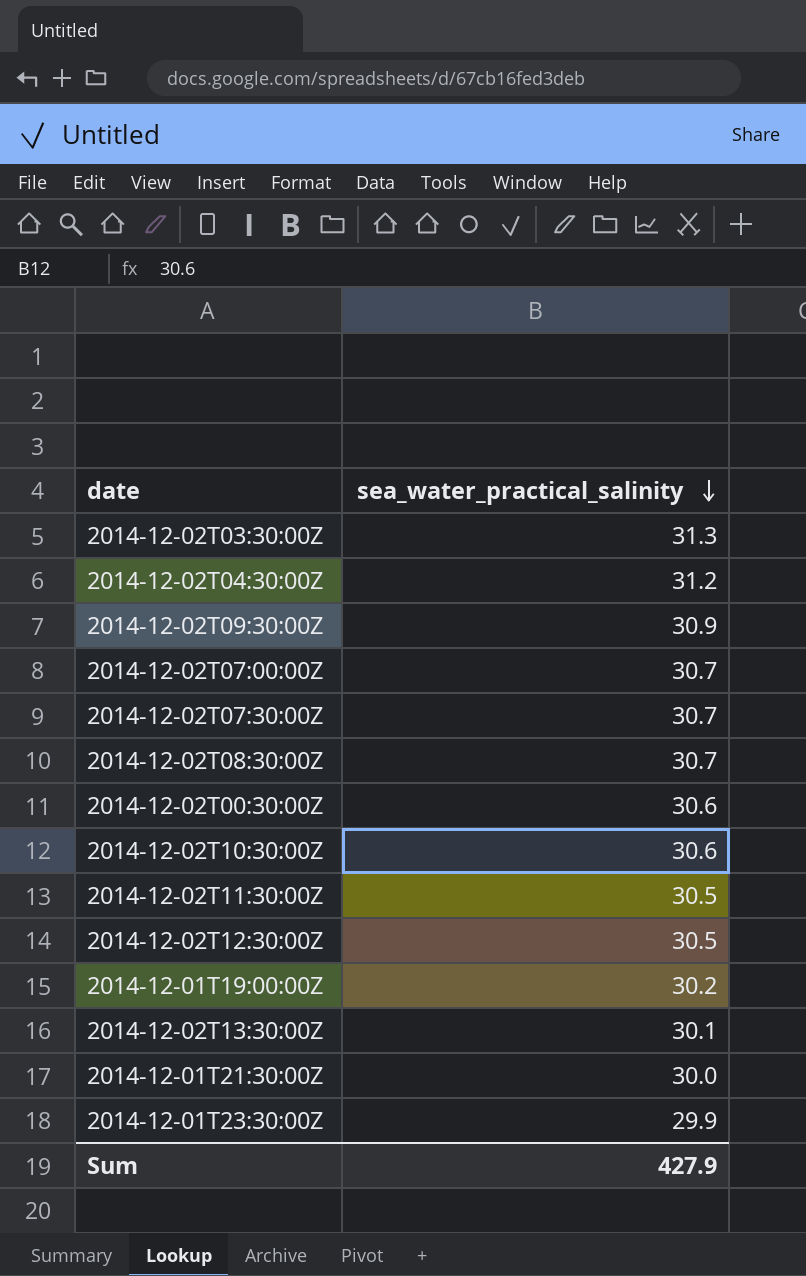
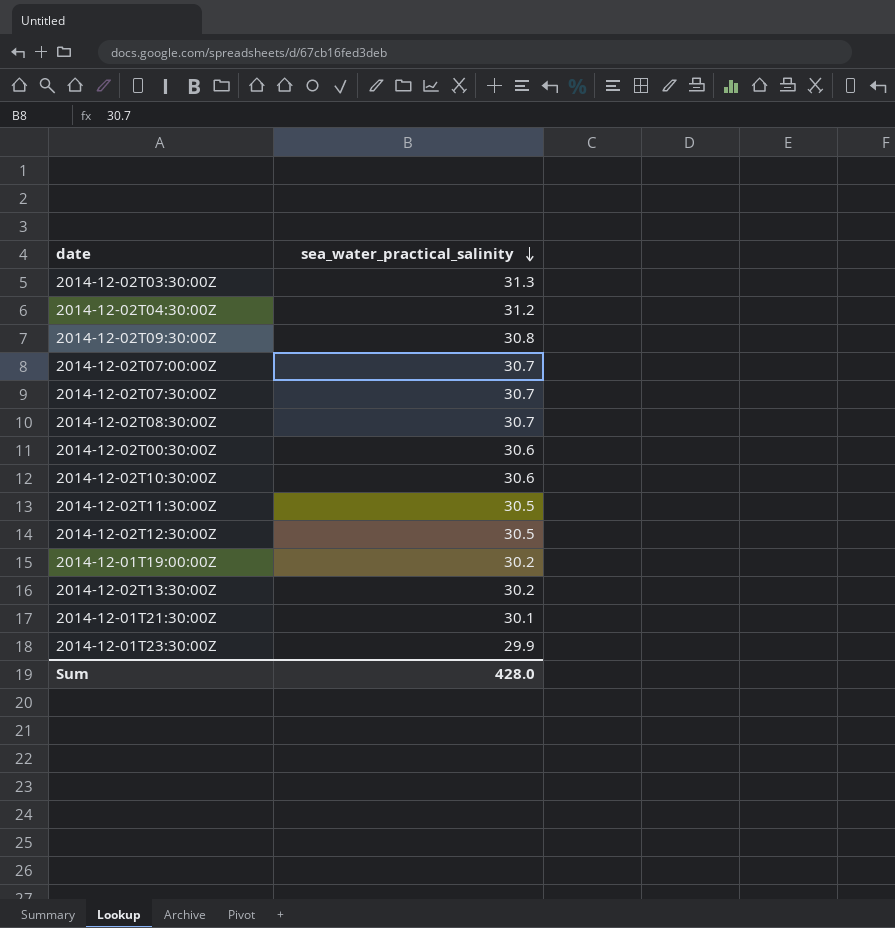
2014-12-02T09:30:00Z | sea_water_practical_salinity: 30.9 -> 30.8
2014-12-02T13:30:00Z | sea_water_practical_salinity: 30.1 -> 30.2
2014-12-01T21:30:00Z | sea_water_practical_salinity: 30.0 -> 30.1
Sum | sea_water_practical_salinity: 427.9 -> 428.0

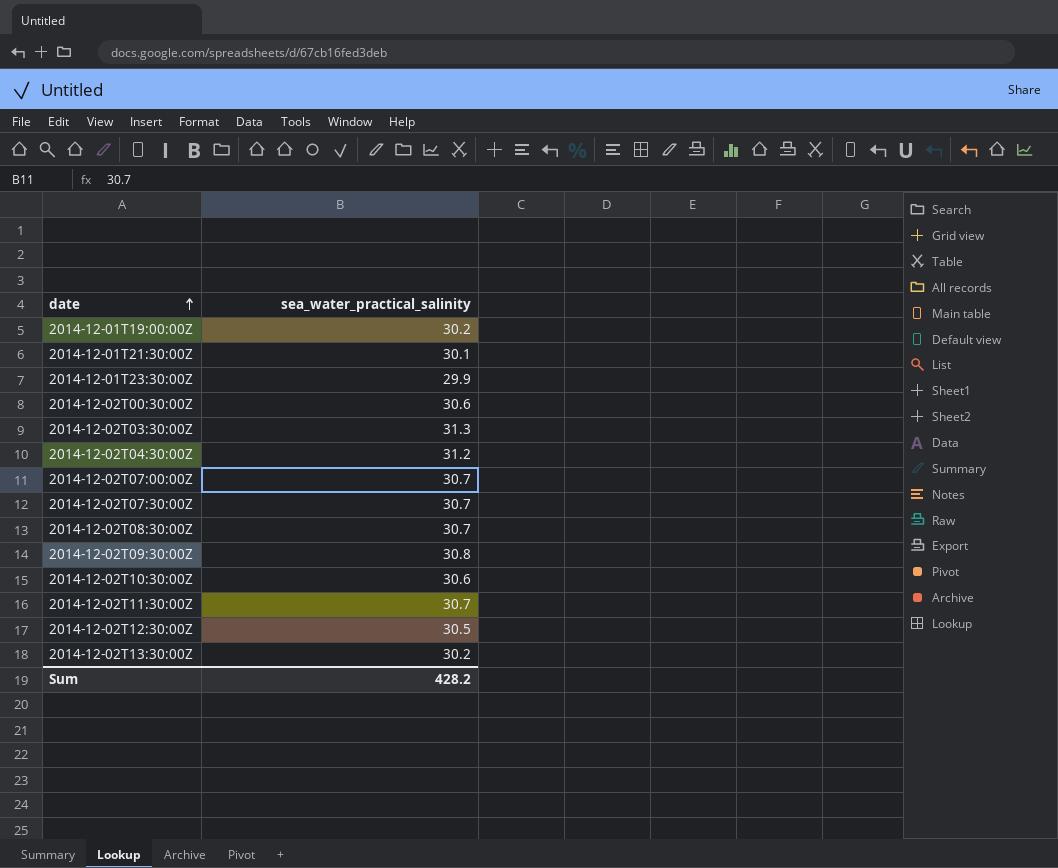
row order: sea_water_practical_salinity descending -> date ascending
2014-12-02T11:30:00Z | sea_water_practical_salinity: 30.5 -> 30.7
Sum | sea_water_practical_salinity: 428.0 -> 428.2

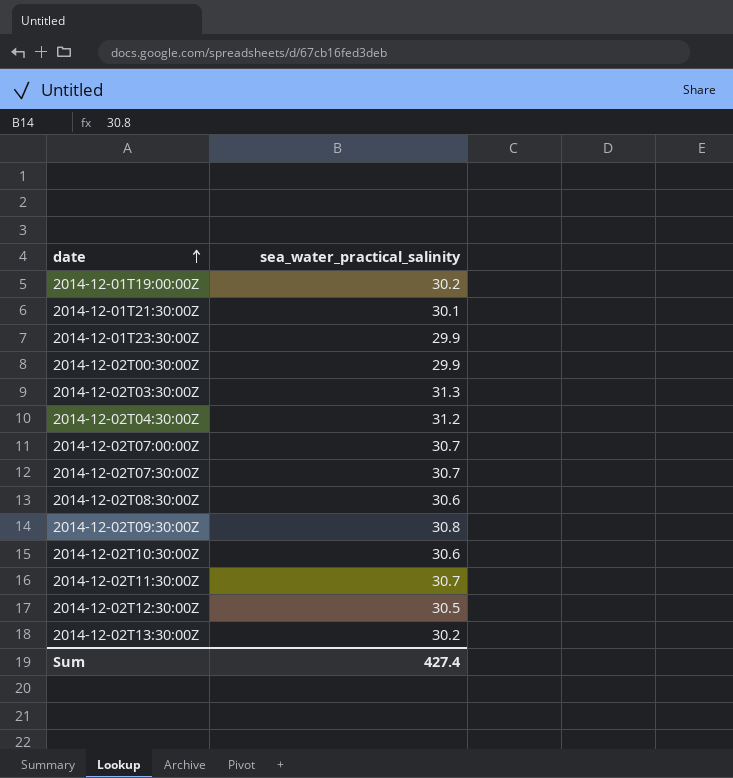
2014-12-02T00:30:00Z | sea_water_practical_salinity: 30.6 -> 29.9
2014-12-02T08:30:00Z | sea_water_practical_salinity: 30.7 -> 30.6
Sum | sea_water_practical_salinity: 428.2 -> 427.4

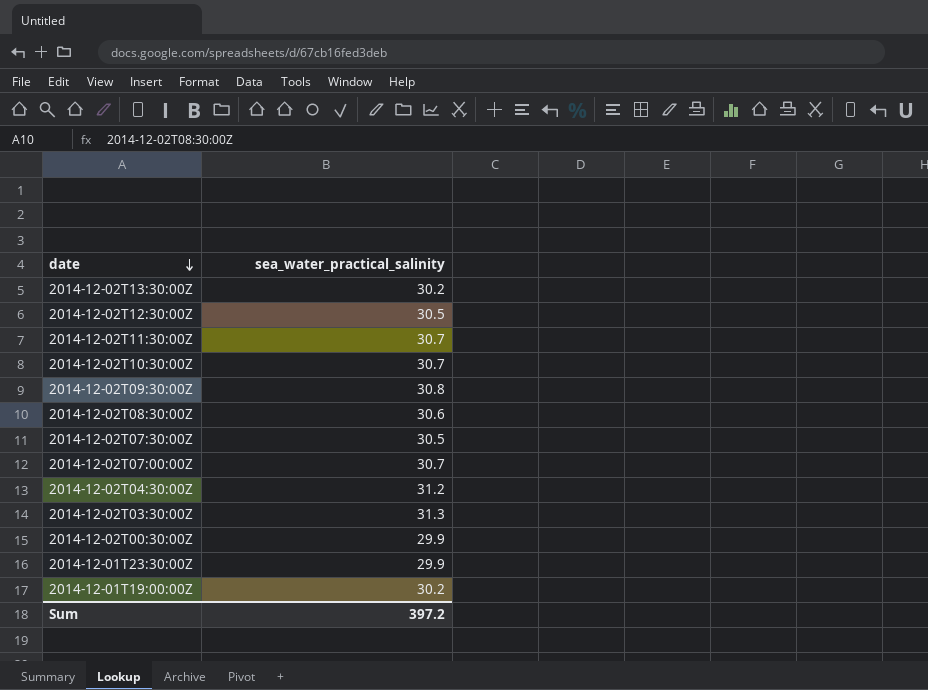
row order: date ascending -> date descending
row 2014-12-01T21:30:00Z: 30.1 -> none
2014-12-02T10:30:00Z | sea_water_practical_salinity: 30.6 -> 30.7
2014-12-02T07:30:00Z | sea_water_practical_salinity: 30.7 -> 30.5
Sum | sea_water_practical_salinity: 427.4 -> 397.2

